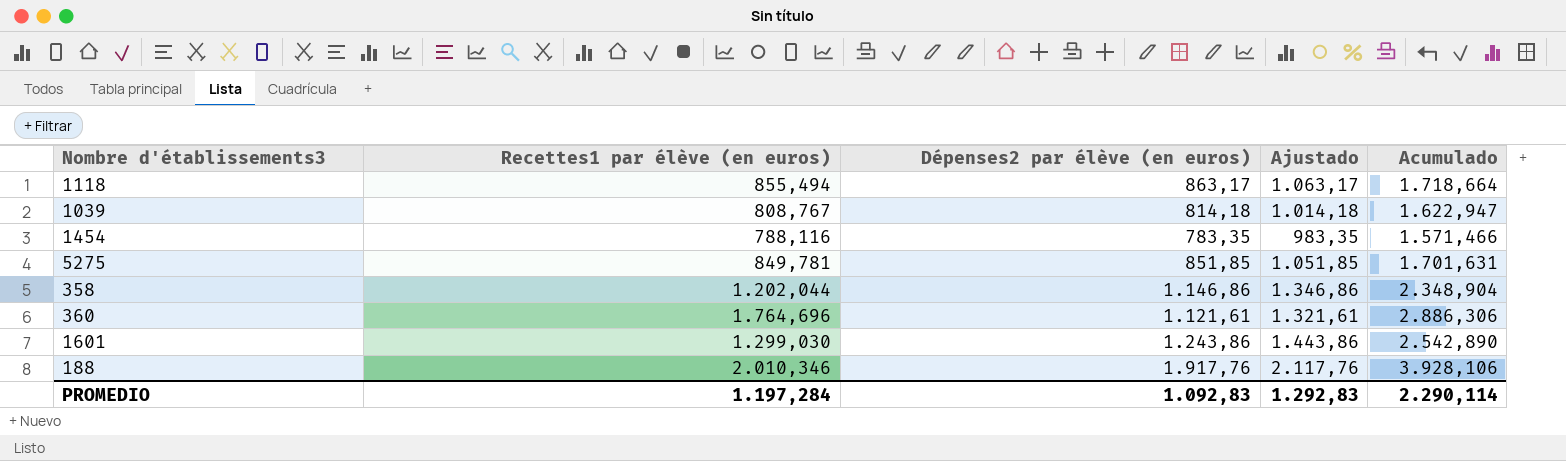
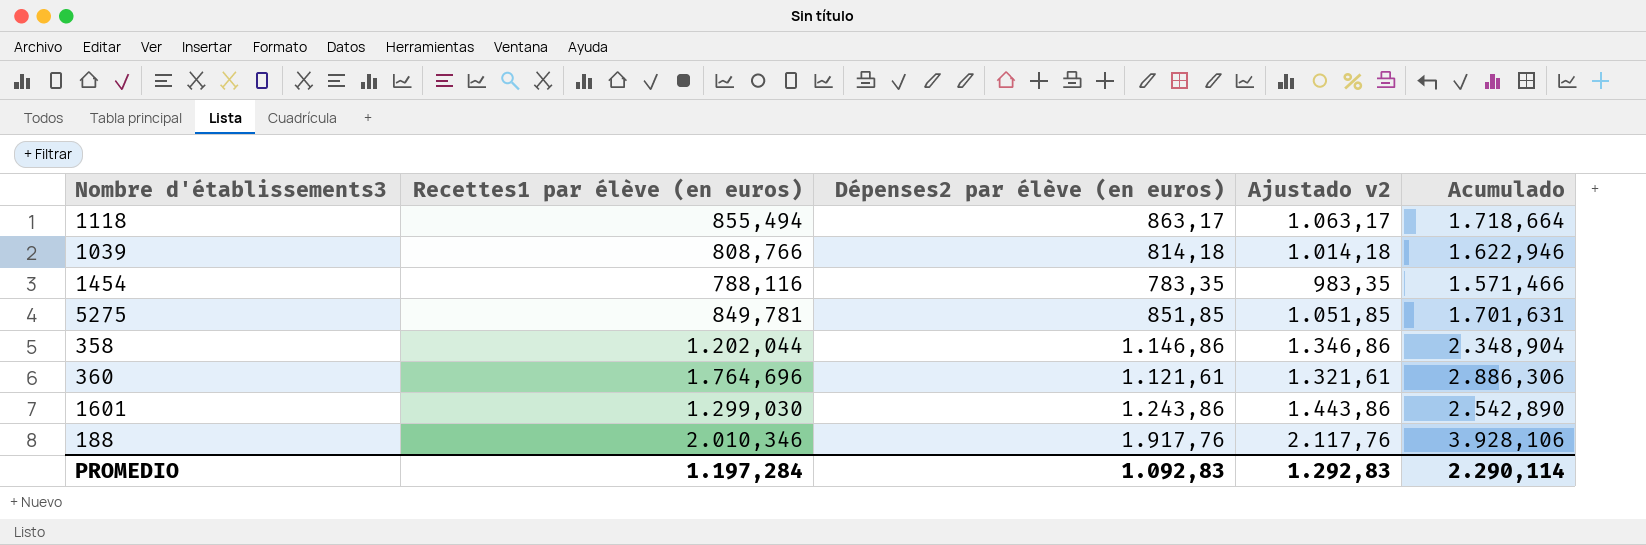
column name: Ajustado -> Ajustado v2
1039 | Recettes1 par élève (en euros): 808,767 -> 808,766
1039 | Acumulado: 1.622,947 -> 1.622,946

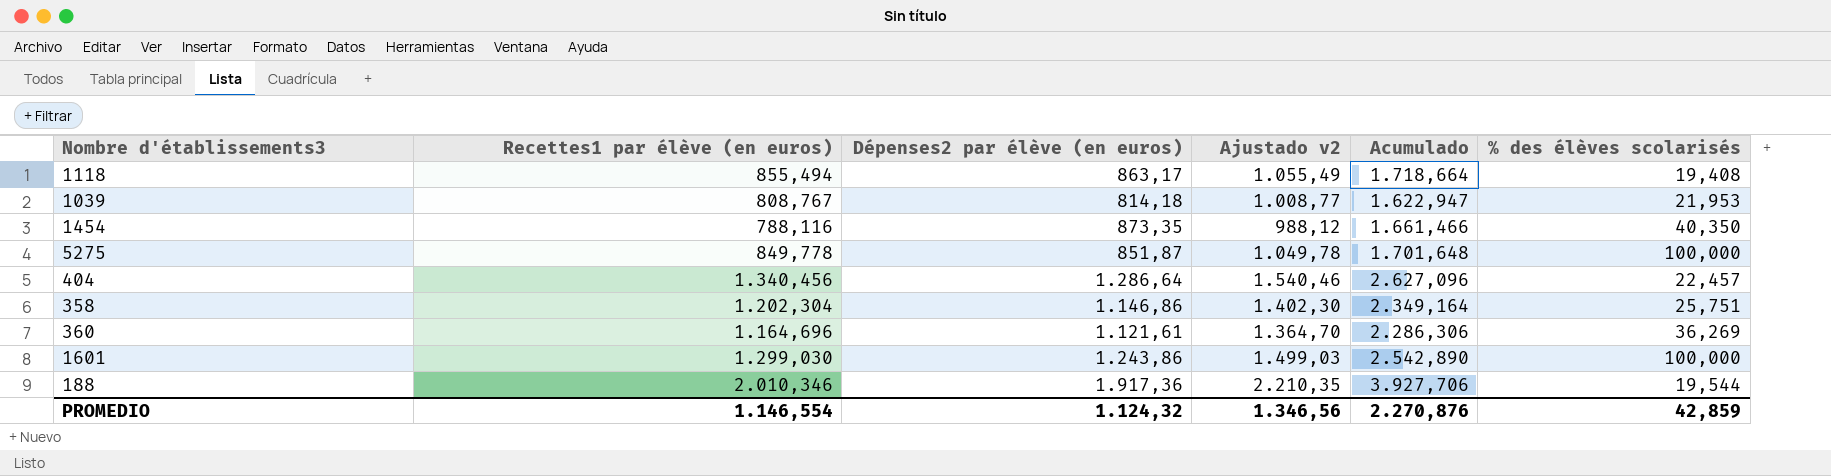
column Ajustado v2 | formula: [Dépenses2 par élève (en euros)] + 200 -> [Recettes1 par élève (en euros)] + 200
column % des élèves scolarisés | position: none -> 6
1039 | Recettes1 par élève (en euros): 808,766 -> 808,767
1039 | Acumulado: 1.622,946 -> 1.622,947
1454 | Dépenses2 par élève (en euros): 783,35 -> 873,35
1454 | Acumulado: 1.571,466 -> 1.661,466
5275 | Recettes1 par élève (en euros): 849,781 -> 849,778
5275 | Dépenses2 par élève (en euros): 851,85 -> 851,87
5275 | Acumulado: 1.701,631 -> 1.701,648
row 404: none -> 1.340,456 | 1.286,64 | 1.540,46 | 2.627,096 | 22,457
358 | Recettes1 par élève (en euros): 1.202,044 -> 1.202,304
358 | Acumulado: 2.348,904 -> 2.349,164
360 | Recettes1 par élève (en euros): 1.764,696 -> 1.164,696
360 | Acumulado: 2.886,306 -> 2.286,306
188 | Dépenses2 par élève (en euros): 1.917,76 -> 1.917,36
188 | Acumulado: 3.928,106 -> 3.927,706
PROMEDIO | Recettes1 par élève (en euros): 1.197,284 -> 1.146,554
PROMEDIO | Dépenses2 par élève (en euros): 1.092,83 -> 1.124,32
PROMEDIO | Ajustado v2: 1.292,83 -> 1.346,56
PROMEDIO | Acumulado: 2.290,114 -> 2.270,876

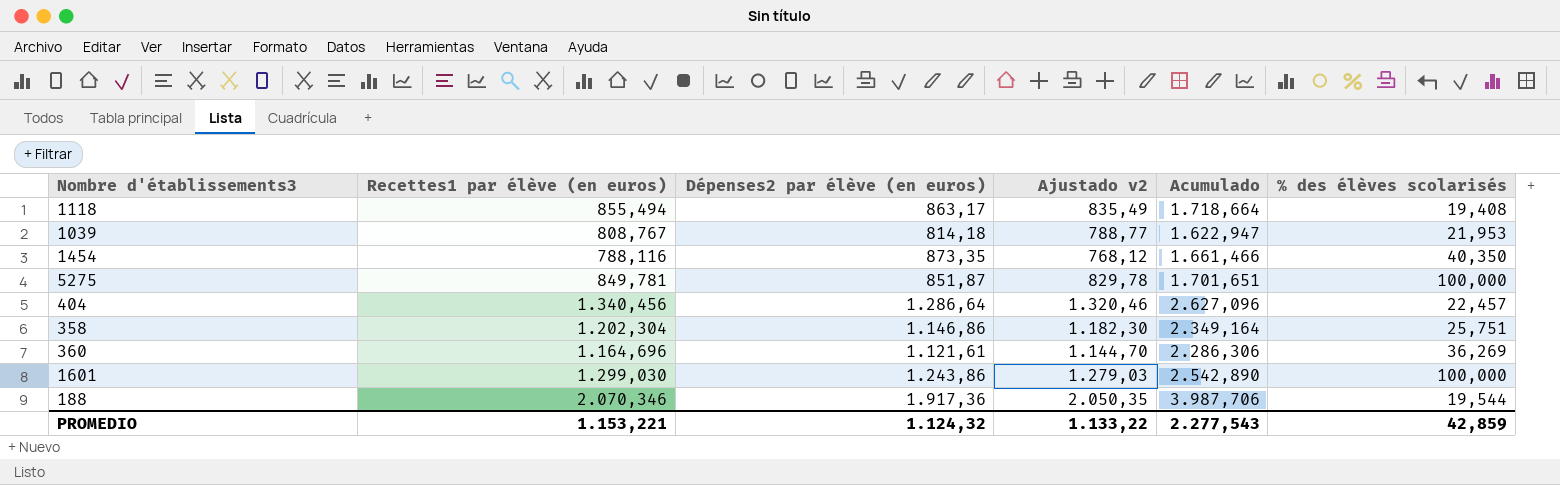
column Ajustado v2 | formula: [Recettes1 par élève (en euros)] + 200 -> [Recettes1 par élève (en euros)] - 20
5275 | Recettes1 par élève (en euros): 849,778 -> 849,781
5275 | Acumulado: 1.701,648 -> 1.701,651
188 | Recettes1 par élève (en euros): 2.010,346 -> 2.070,346
188 | Acumulado: 3.927,706 -> 3.987,706
PROMEDIO | Recettes1 par élève (en euros): 1.146,554 -> 1.153,221
PROMEDIO | Ajustado v2: 1.346,56 -> 1.133,22
PROMEDIO | Acumulado: 2.270,876 -> 2.277,543

